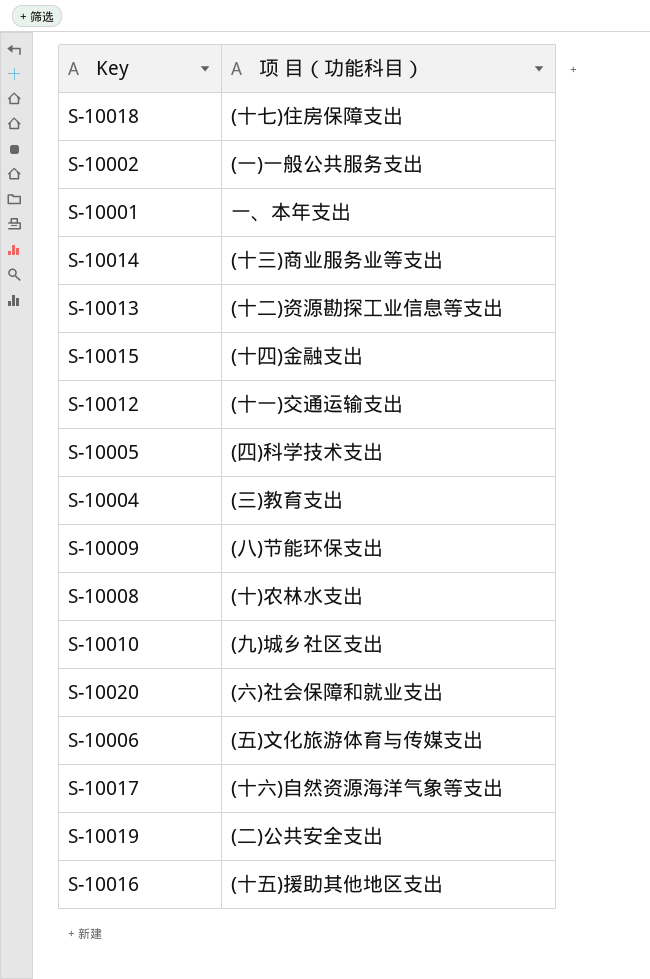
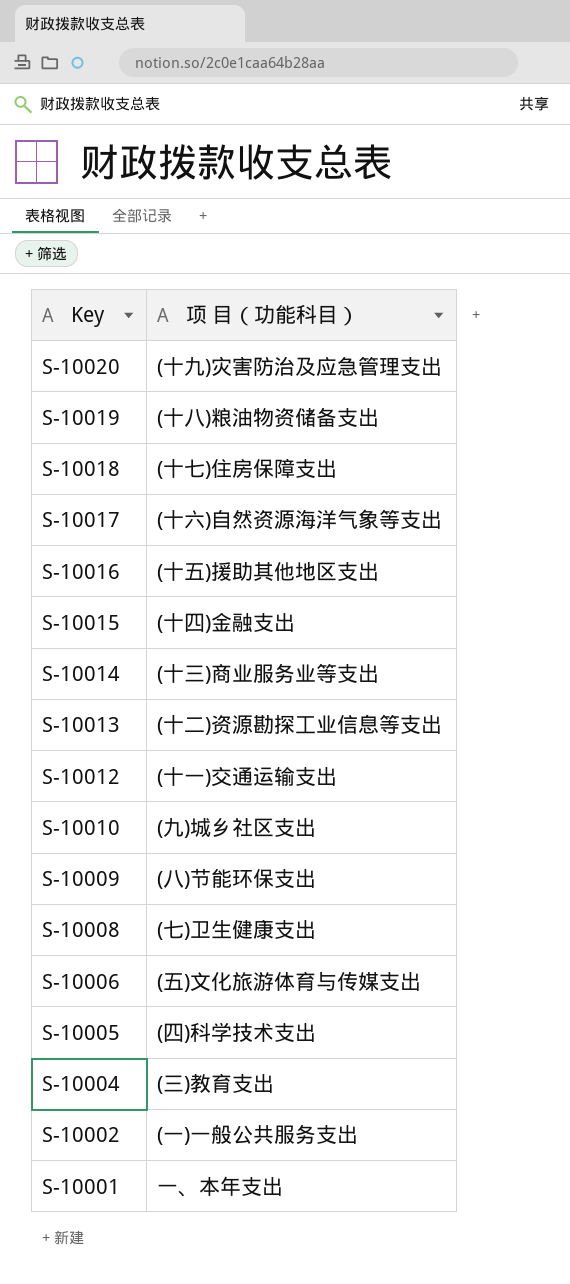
row order: none -> Key descending
S-10020 | 项 目（功能科目）: (六)社会保障和就业支出 -> (十九)灾害防治及应急管理支出
S-10019 | 项 目（功能科目）: (二)公共安全支出 -> (十八)粮油物资储备支出
S-10008 | 项 目（功能科目）: (十)农林水支出 -> (七)卫生健康支出

